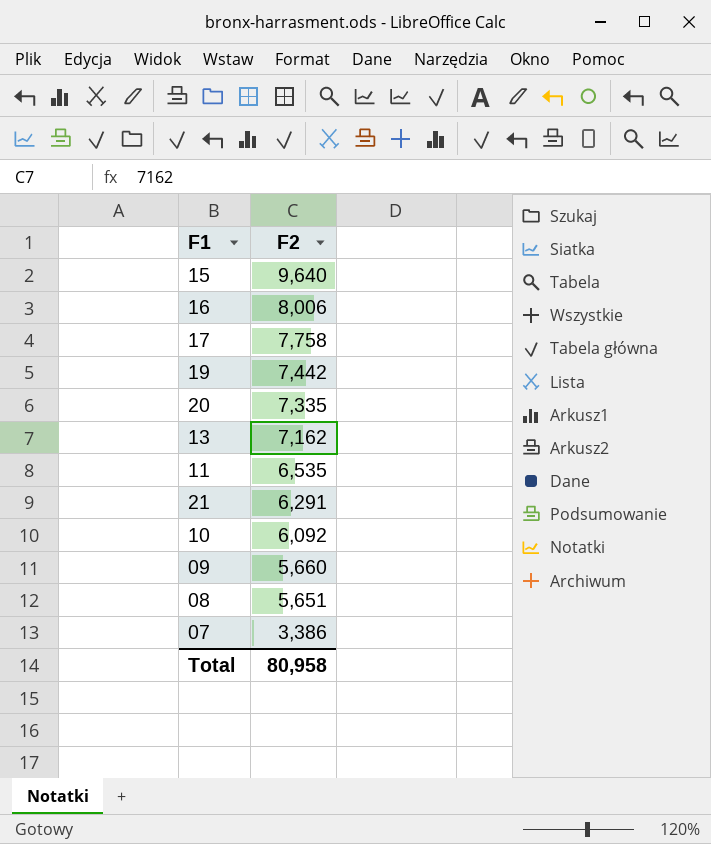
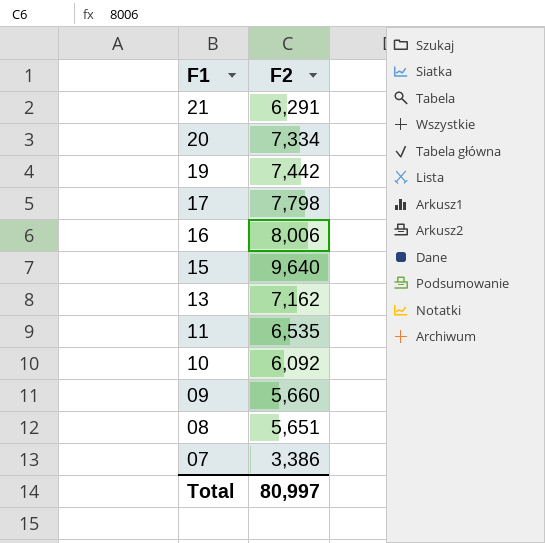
row order: F2 descending -> F1 descending
20 | F2: 7,335 -> 7,334
17 | F2: 7,758 -> 7,798
Total | F2: 80,958 -> 80,997

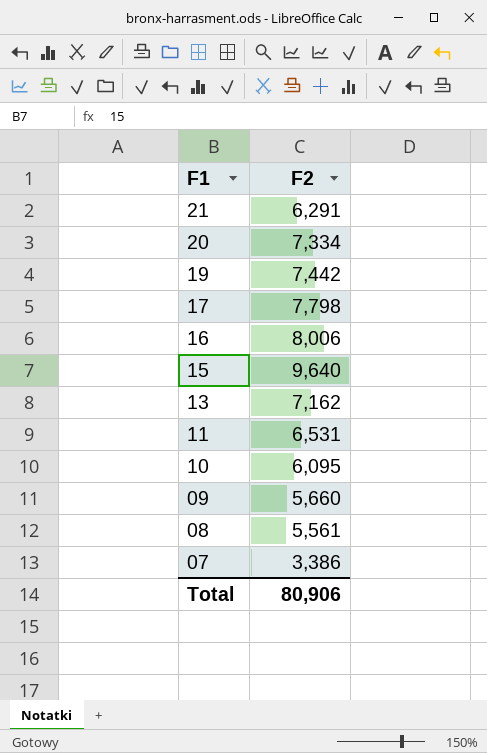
11 | F2: 6,535 -> 6,531
10 | F2: 6,092 -> 6,095
08 | F2: 5,651 -> 5,561
Total | F2: 80,997 -> 80,906

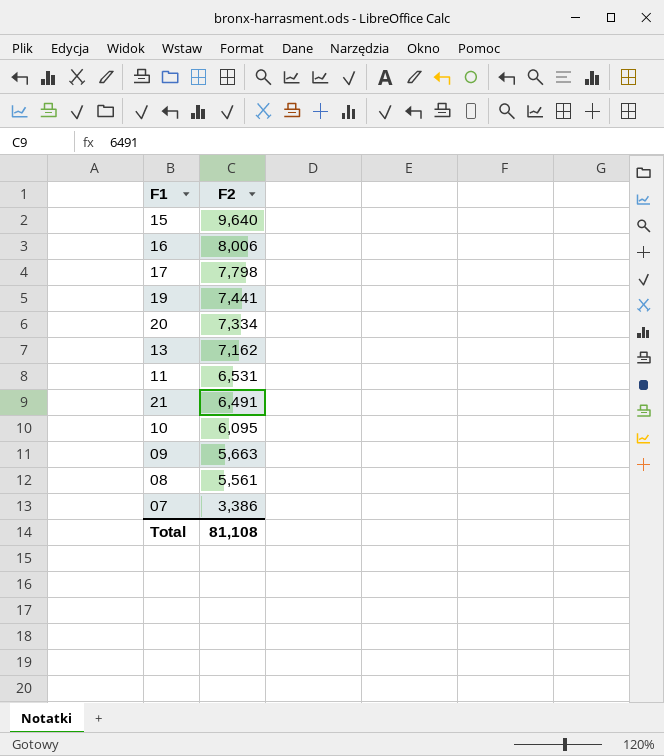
row order: F1 descending -> F2 descending
19 | F2: 7,442 -> 7,441
21 | F2: 6,291 -> 6,491
09 | F2: 5,660 -> 5,663
Total | F2: 80,906 -> 81,108

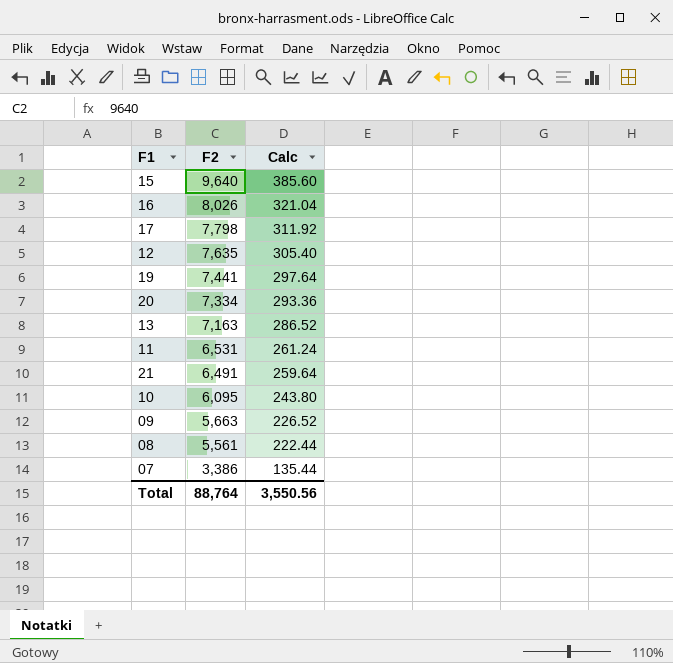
column Calc | formula: none -> [F2] * 0.04
16 | F2: 8,006 -> 8,026
row 12: none -> 7,635 | 305.40
13 | F2: 7,162 -> 7,163
Total | F2: 81,108 -> 88,764

